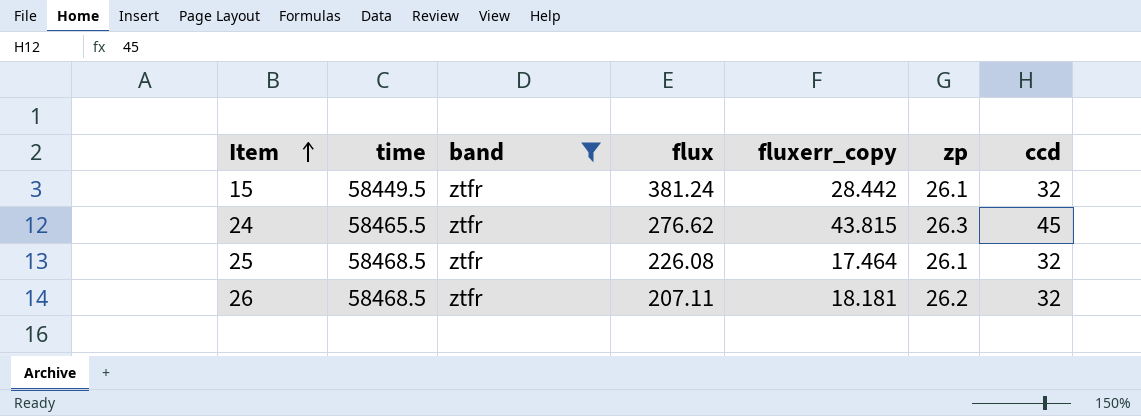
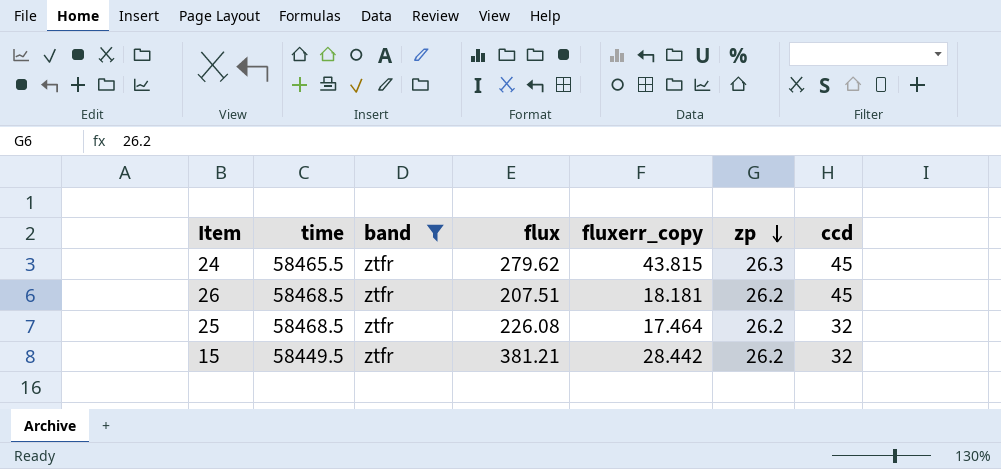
row order: Item ascending -> zp descending
24 | flux: 276.62 -> 279.62
26 | flux: 207.11 -> 207.51
26 | ccd: 32 -> 45
25 | zp: 26.1 -> 26.2
15 | flux: 381.24 -> 381.21
15 | zp: 26.1 -> 26.2

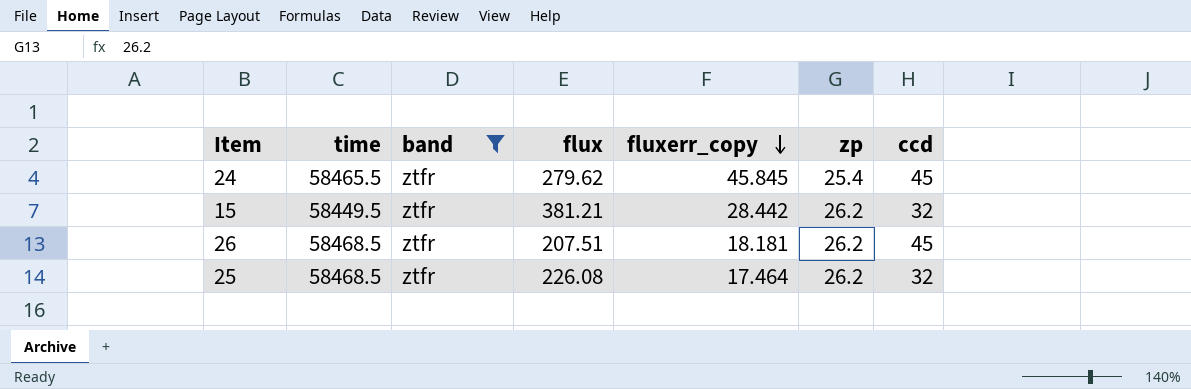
row order: zp descending -> fluxerr_copy descending
24 | fluxerr_copy: 43.815 -> 45.845
24 | zp: 26.3 -> 25.4

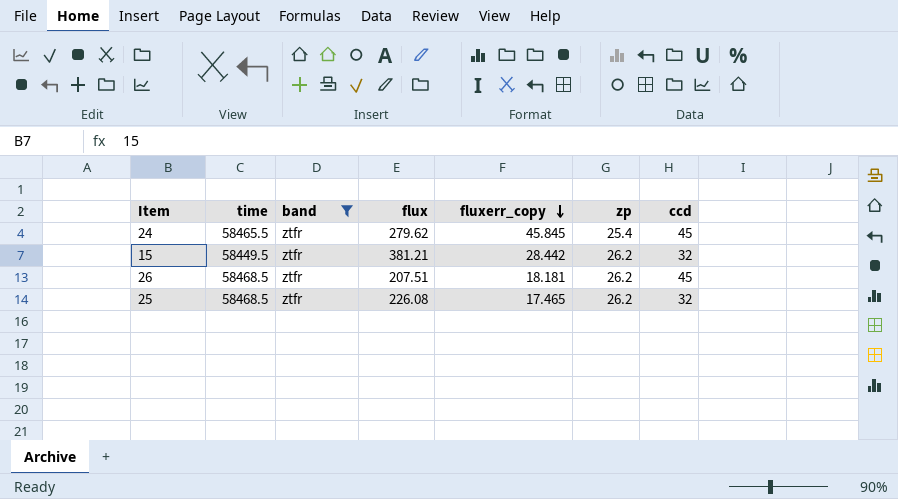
25 | fluxerr_copy: 17.464 -> 17.465

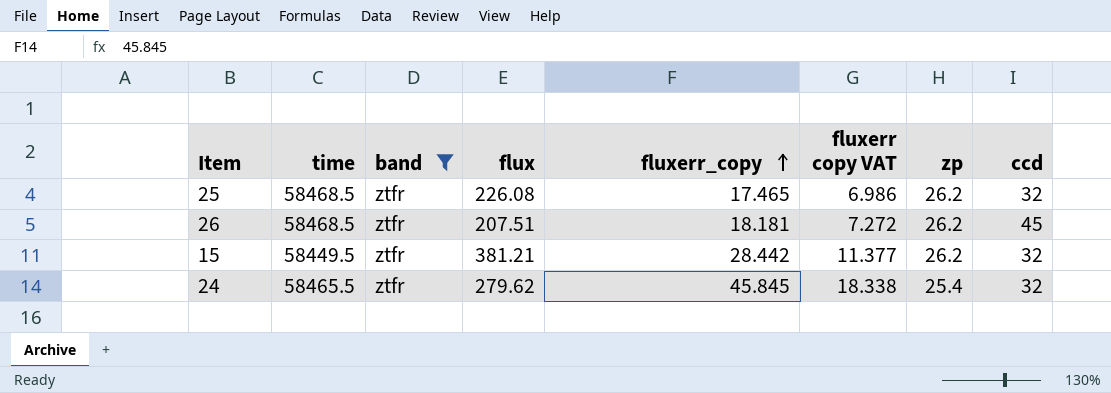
row order: fluxerr_copy descending -> fluxerr_copy ascending
column fluxerr copy VAT | formula: none -> [fluxerr_copy] * 0.4
24 | ccd: 45 -> 32

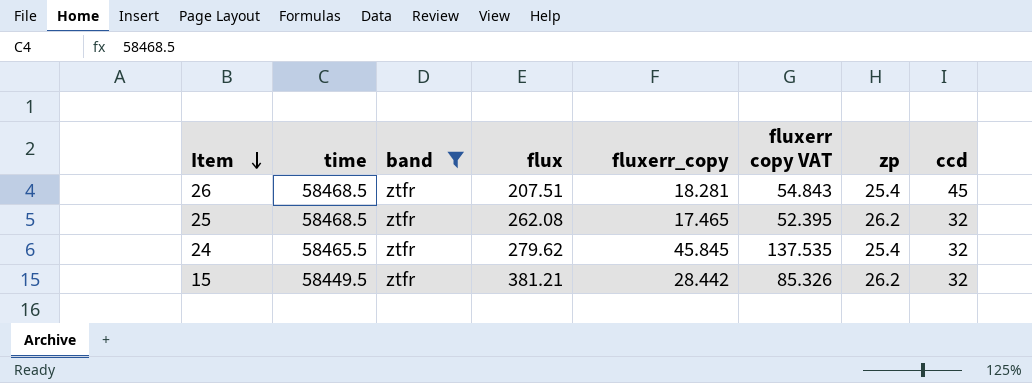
row order: fluxerr_copy ascending -> Item descending
column fluxerr copy VAT | formula: [fluxerr_copy] * 0.4 -> [fluxerr_copy] * 3
26 | fluxerr_copy: 18.181 -> 18.281
26 | zp: 26.2 -> 25.4
25 | flux: 226.08 -> 262.08

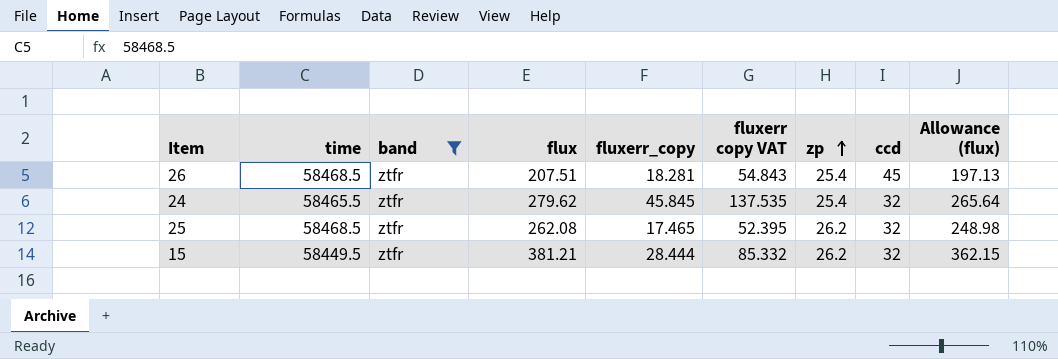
row order: Item descending -> zp ascending
column Allowance (flux) | formula: none -> [flux] * 0.95
15 | fluxerr_copy: 28.442 -> 28.444
15 | fluxerr copy VAT: 85.326 -> 85.332

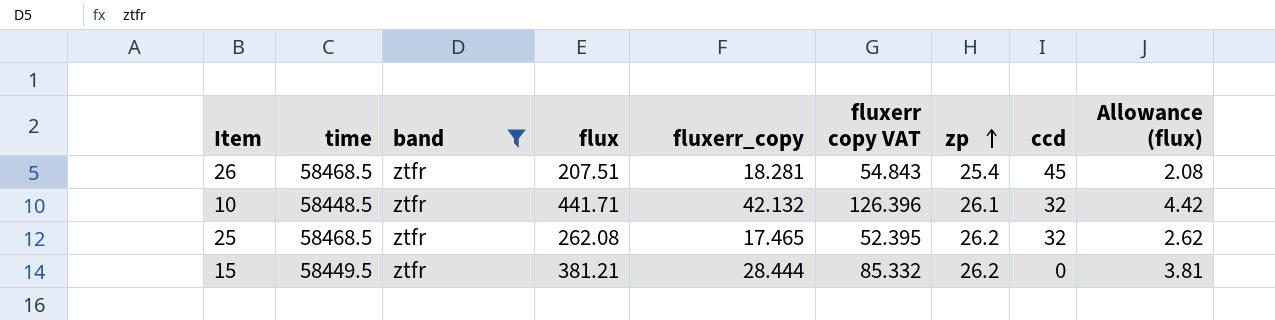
column Allowance (flux) | formula: [flux] * 0.95 -> [flux] * 0.01
row 24: 58465.5 | ztfr | 279.62 | 45.845 | 137.535 | 25.4 | 32 | 265.64 -> none
row 10: none -> 58448.5 | ztfr | 441.71 | 42.132 | 126.396 | 26.1 | 32 | 4.42
15 | ccd: 32 -> 0

